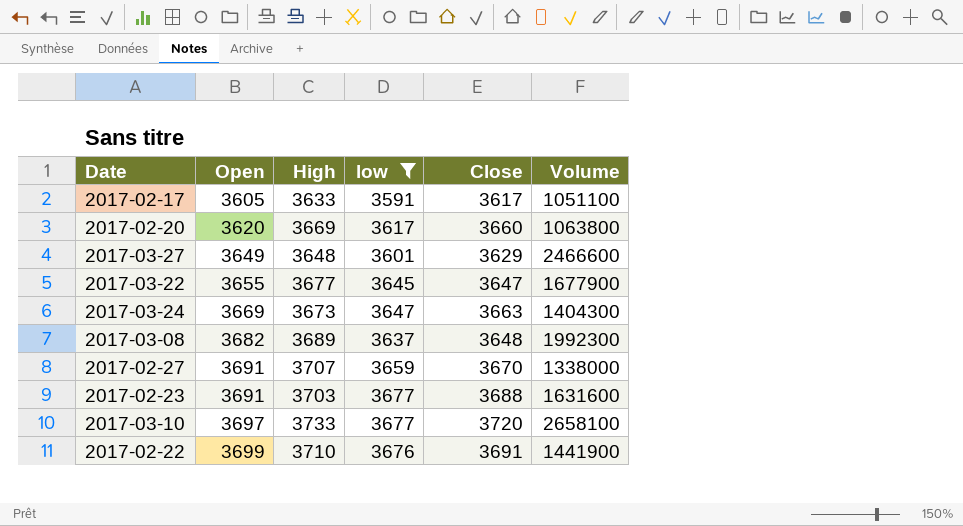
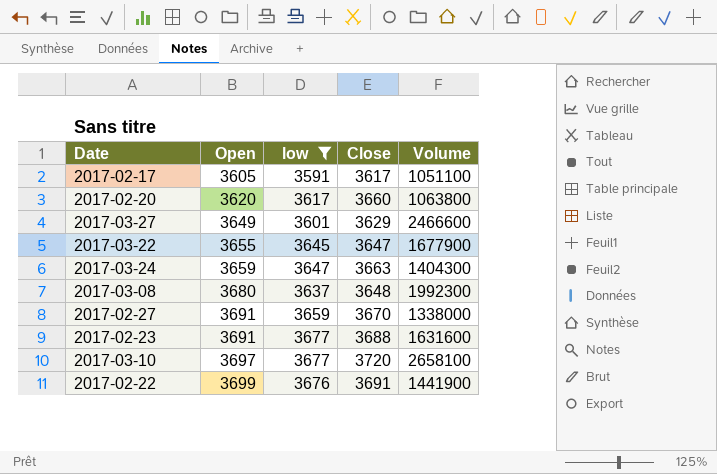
column High | position: 3 -> none
2017-03-24 | Open: 3669 -> 3659
2017-03-08 | Open: 3682 -> 3680

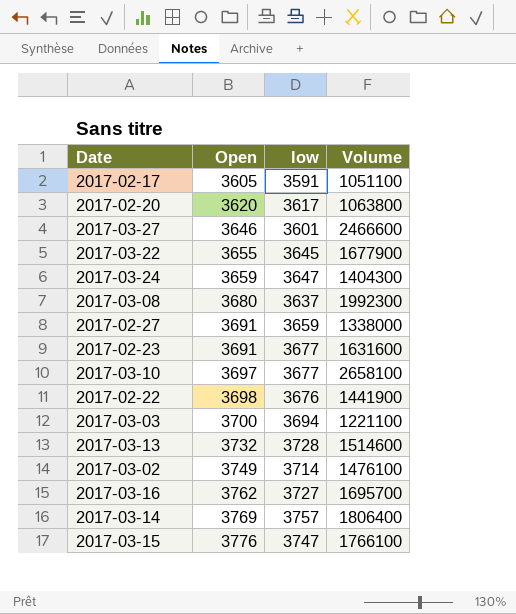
filter: low <= 3677 -> none
column Close | position: 4 -> none
2017-03-27 | Open: 3649 -> 3646
2017-02-22 | Open: 3699 -> 3698

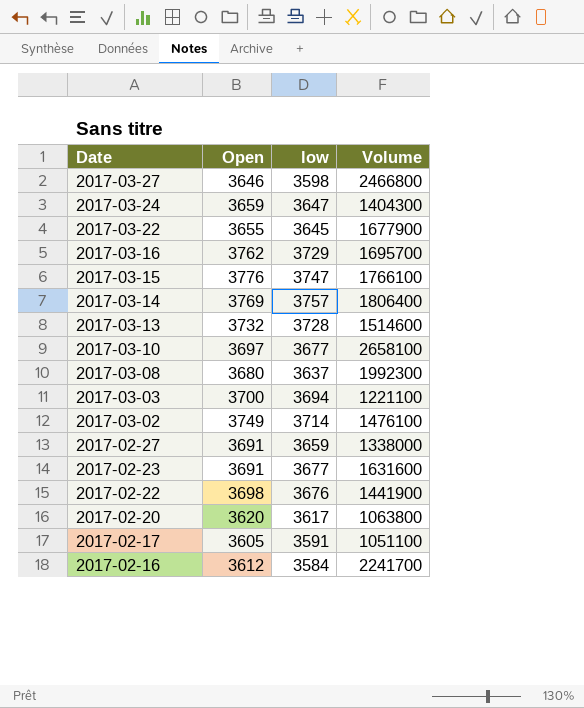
row order: Open ascending -> Date descending
2017-03-27 | low: 3601 -> 3598
2017-03-27 | Volume: 2466600 -> 2466800
2017-03-16 | low: 3727 -> 3729
row 2017-02-16: none -> 3612 | 3584 | 2241700

